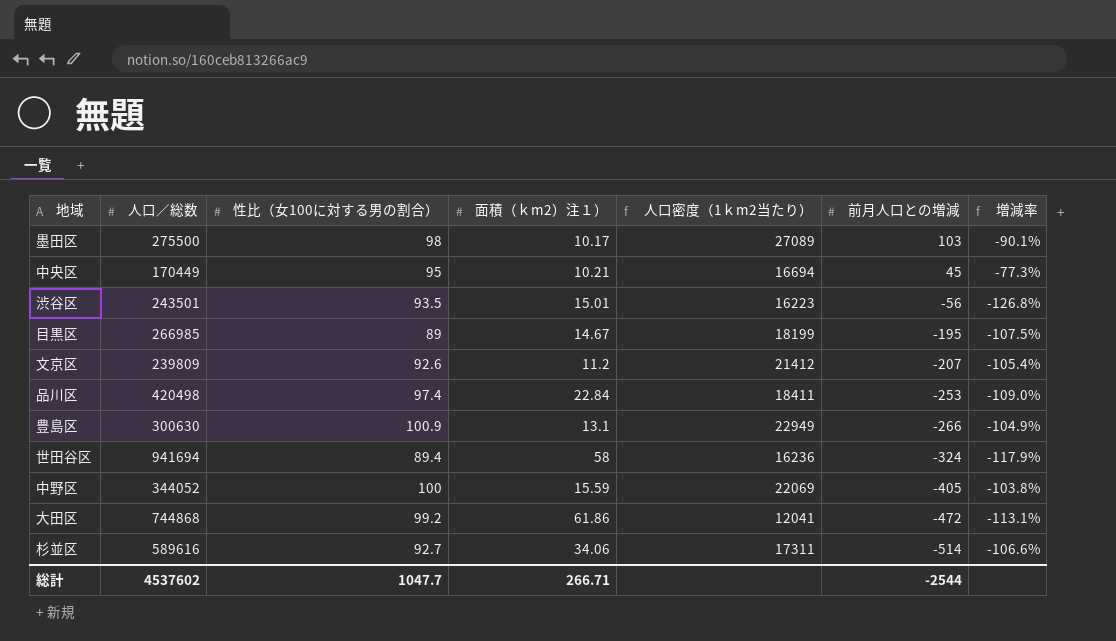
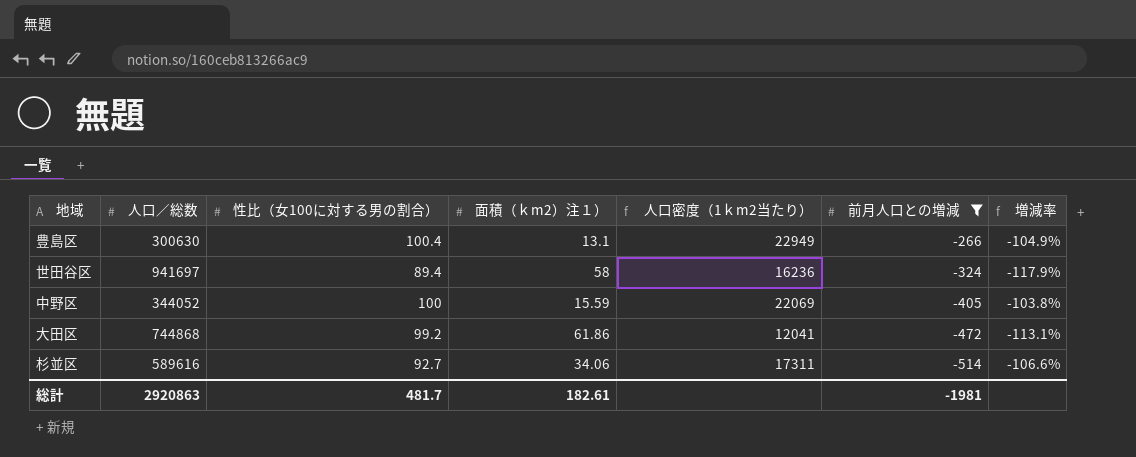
filter: none -> 前月人口との増減 <= -266
豊島区 | 性比（女100に対する男の割合）: 100.9 -> 100.4
世田谷区 | 人口／総数: 941694 -> 941697
総計 | 人口／総数: 4537602 -> 2920863
総計 | 性比（女100に対する男の割合）: 1047.7 -> 481.7
総計 | 面積（ｋm2）注１）: 266.71 -> 182.61
総計 | 前月人口との増減: -2544 -> -1981

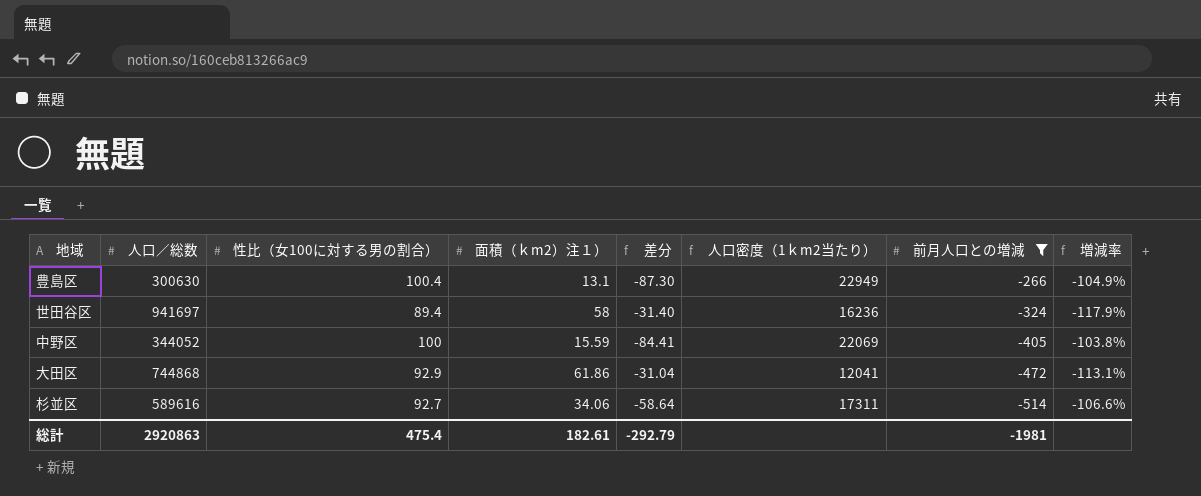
column 差分 | formula: none -> [面積（ｋm2）注１）] - [性比（女100に対する男の割合）]
大田区 | 性比（女100に対する男の割合）: 99.2 -> 92.9
総計 | 性比（女100に対する男の割合）: 481.7 -> 475.4

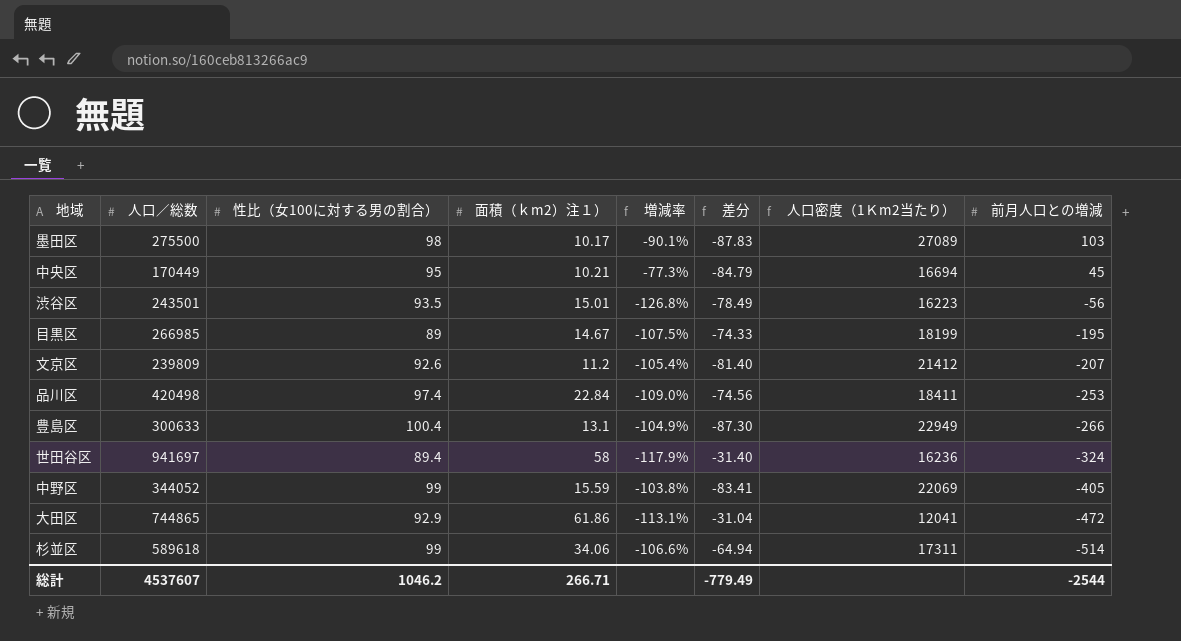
filter: 前月人口との増減 <= -266 -> none
column 増減率 | position: 8 -> 5
column name: 人口密度（1ｋm2当たり） -> 人口密度（1Ｋm2当たり）
豊島区 | 人口／総数: 300630 -> 300633
中野区 | 性比（女100に対する男の割合）: 100 -> 99
中野区 | 差分: -84.41 -> -83.41
大田区 | 人口／総数: 744868 -> 744865
杉並区 | 人口／総数: 589616 -> 589618
杉並区 | 性比（女100に対する男の割合）: 92.7 -> 99
杉並区 | 差分: -58.64 -> -64.94
総計 | 人口／総数: 2920863 -> 4537607
総計 | 性比（女100に対する男の割合）: 475.4 -> 1046.2
総計 | 面積（ｋm2）注１）: 182.61 -> 266.71
総計 | 差分: -292.79 -> -779.49
総計 | 前月人口との増減: -1981 -> -2544

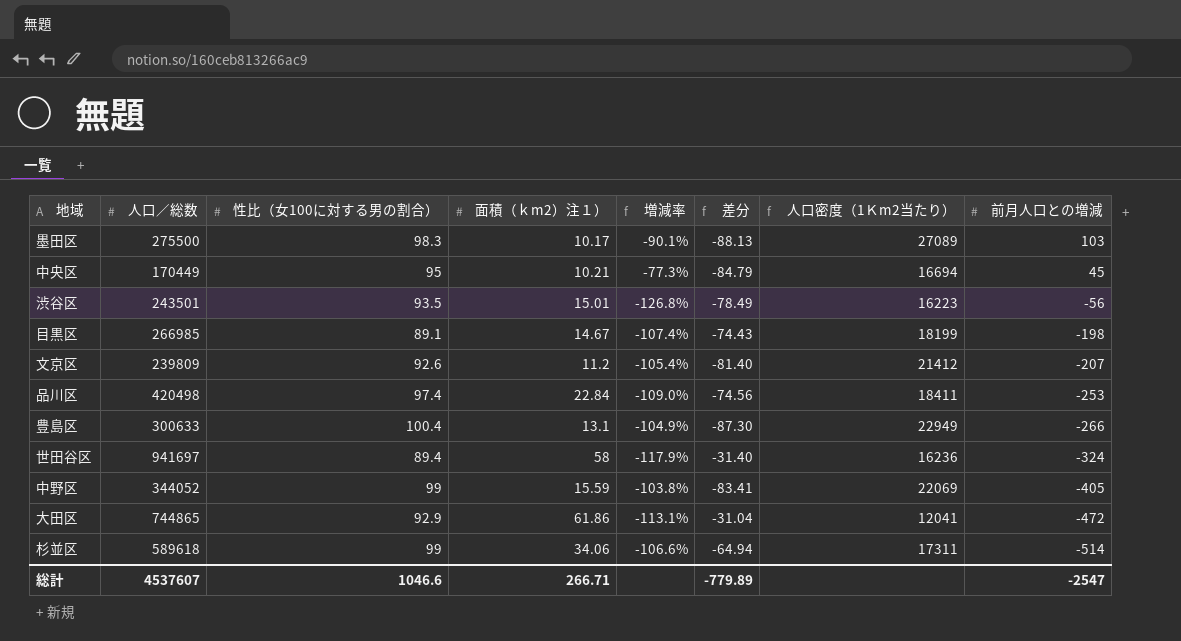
墨田区 | 性比（女100に対する男の割合）: 98 -> 98.3
墨田区 | 差分: -87.83 -> -88.13
目黒区 | 性比（女100に対する男の割合）: 89 -> 89.1
目黒区 | 増減率: -107.5% -> -107.4%
目黒区 | 差分: -74.33 -> -74.43
目黒区 | 前月人口との増減: -195 -> -198
総計 | 性比（女100に対する男の割合）: 1046.2 -> 1046.6
総計 | 差分: -779.49 -> -779.89
総計 | 前月人口との増減: -2544 -> -2547

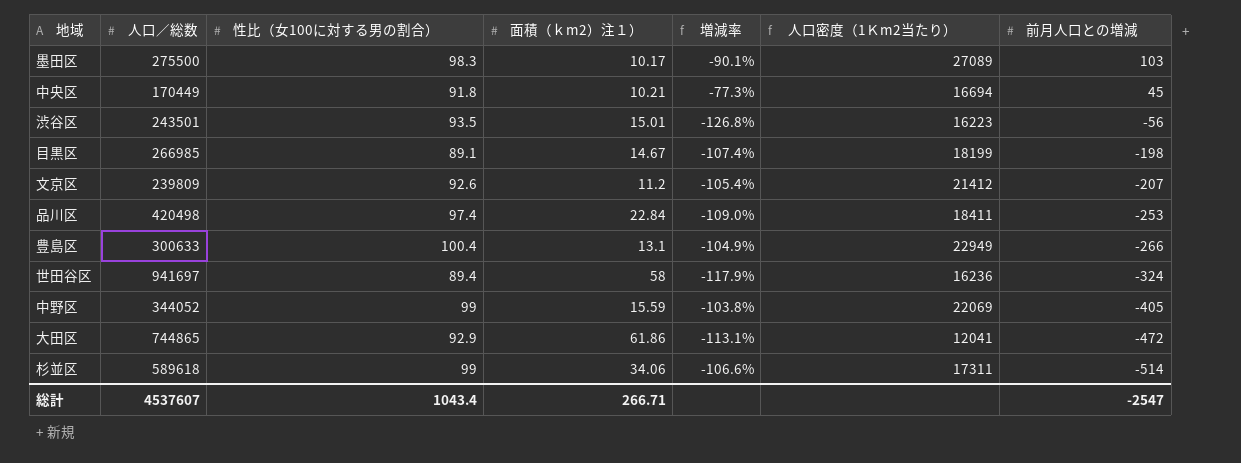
column 差分 | formula: [面積（ｋm2）注１）] - [性比（女100に対する男の割合）] -> none
中央区 | 性比（女100に対する男の割合）: 95 -> 91.8
総計 | 性比（女100に対する男の割合）: 1046.6 -> 1043.4

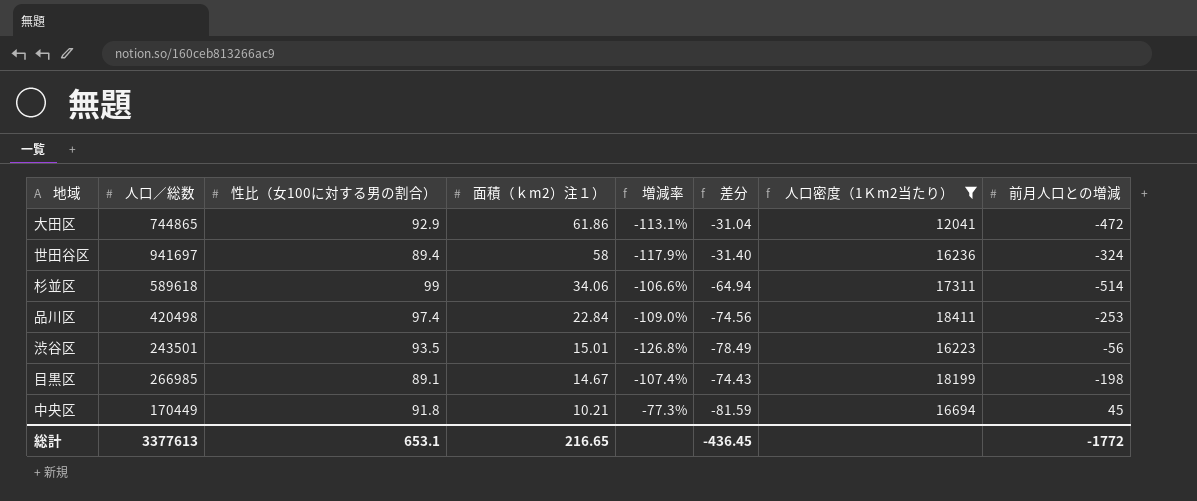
filter: none -> 人口密度（1Ｋm2当たり） <= 18411
row order: 前月人口との増減 descending -> 面積（ｋm2）注１） descending
column 差分 | formula: none -> [面積（ｋm2）注１）] - [性比（女100に対する男の割合）]
総計 | 人口／総数: 4537607 -> 3377613
総計 | 性比（女100に対する男の割合）: 1043.4 -> 653.1
総計 | 面積（ｋm2）注１）: 266.71 -> 216.65
総計 | 前月人口との増減: -2547 -> -1772

